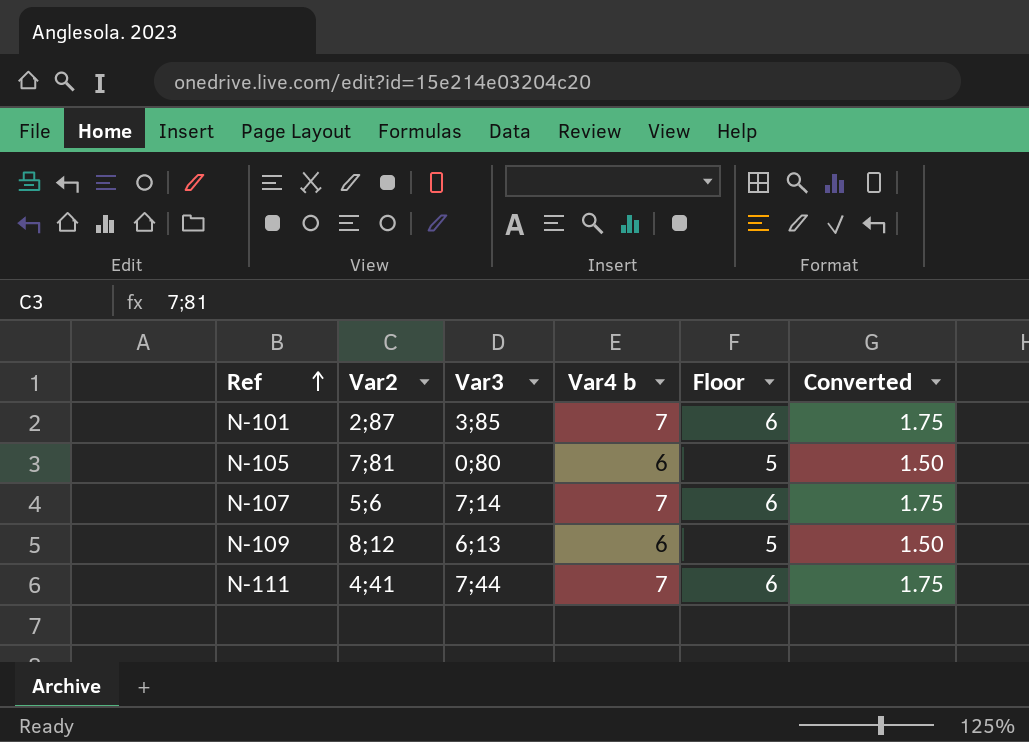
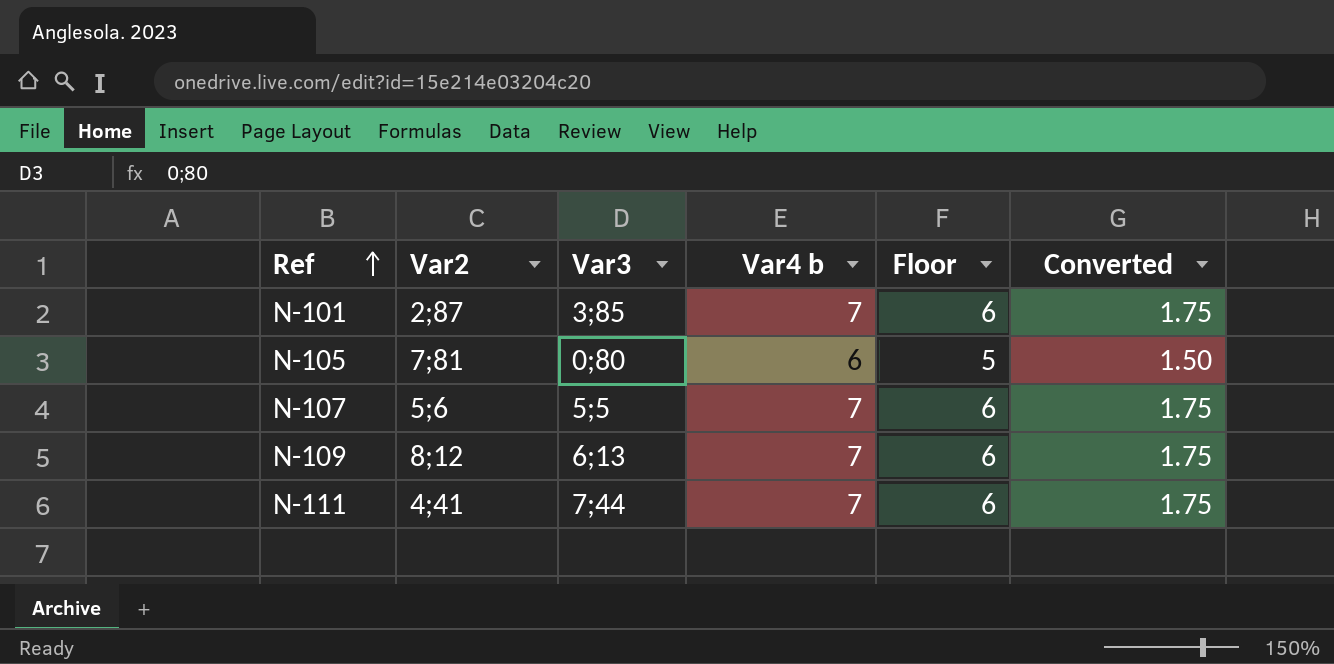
N-107 | Var3: 7;14 -> 5;5
N-109 | Var4 b: 6 -> 7
N-109 | Floor: 5 -> 6
N-109 | Converted: 1.50 -> 1.75

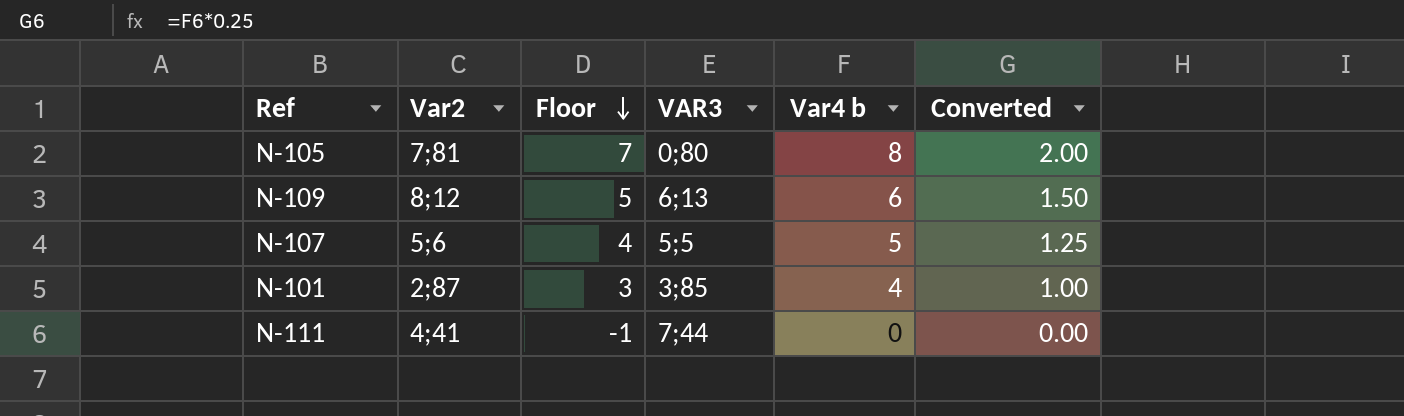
row order: Ref ascending -> Floor descending
column Floor | position: 5 -> 3
column name: Var3 -> VAR3
N-105 | Floor: 5 -> 7
N-105 | Var4 b: 6 -> 8
N-105 | Converted: 1.50 -> 2.00
N-109 | Floor: 6 -> 5
N-109 | Var4 b: 7 -> 6
N-109 | Converted: 1.75 -> 1.50
N-107 | Floor: 6 -> 4
N-107 | Var4 b: 7 -> 5
N-107 | Converted: 1.75 -> 1.25
N-101 | Floor: 6 -> 3
N-101 | Var4 b: 7 -> 4
N-101 | Converted: 1.75 -> 1.00
N-111 | Floor: 6 -> -1
N-111 | Var4 b: 7 -> 0
N-111 | Converted: 1.75 -> 0.00

